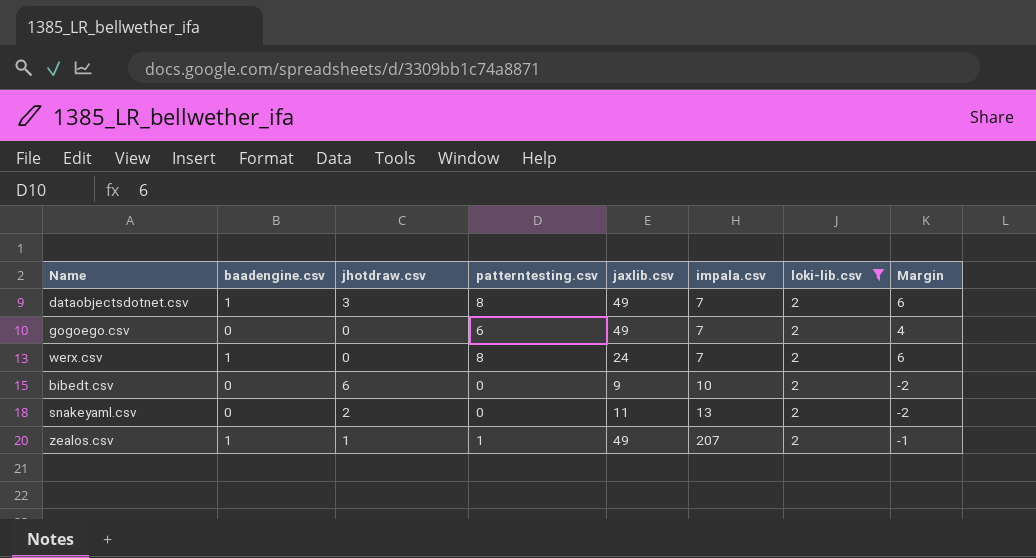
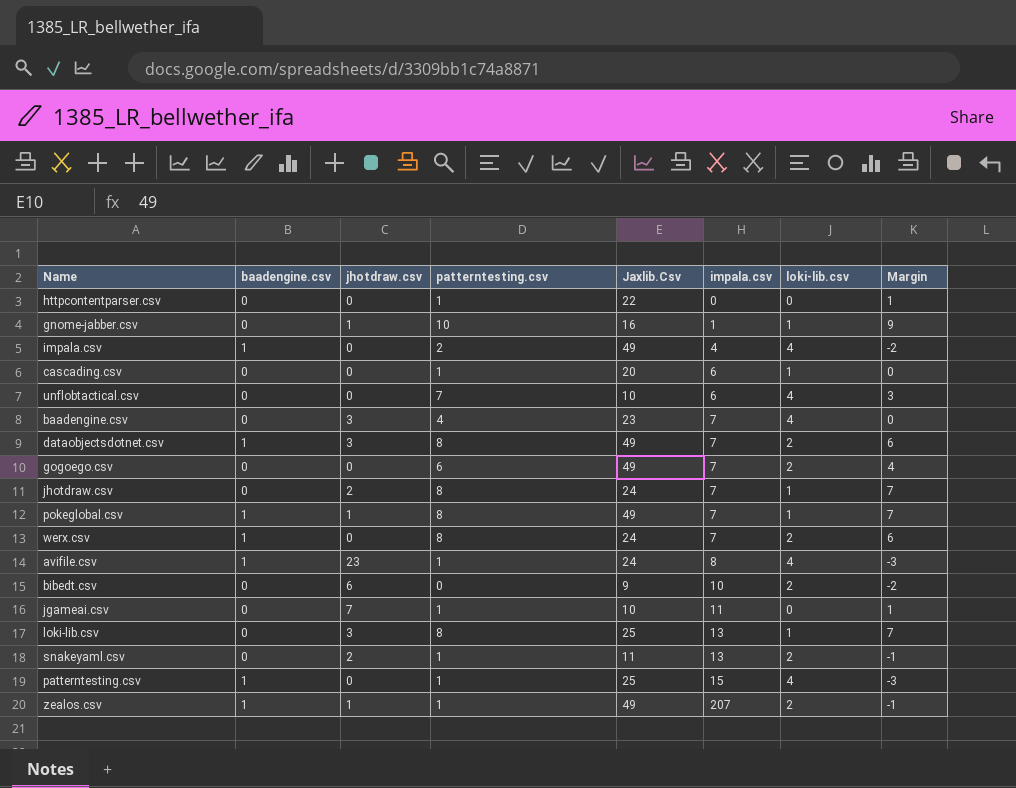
filter: loki-lib.csv = 2 -> none
column name: jaxlib.csv -> Jaxlib.Csv
snakeyaml.csv | patterntesting.csv: 0 -> 1
snakeyaml.csv | Margin: -2 -> -1

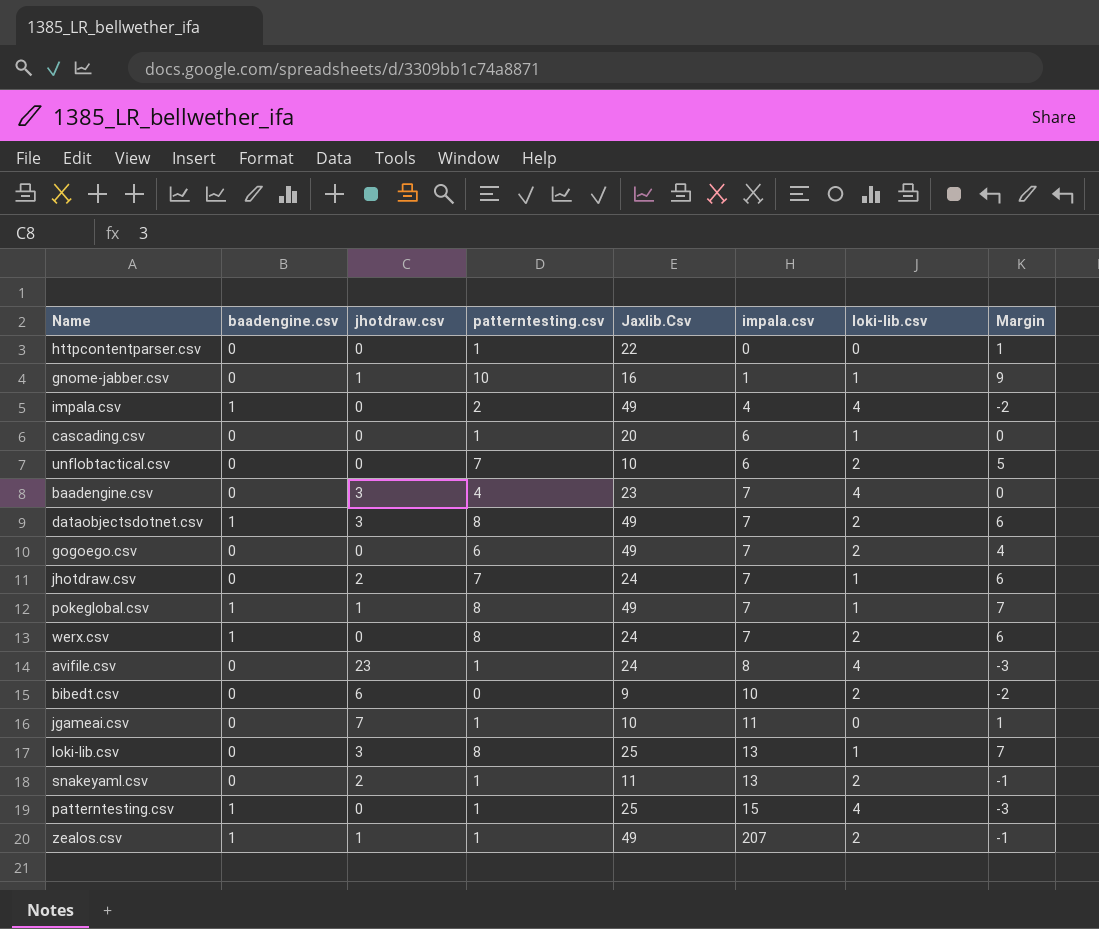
unflobtactical.csv | loki-lib.csv: 4 -> 2
unflobtactical.csv | Margin: 3 -> 5
jhotdraw.csv | patterntesting.csv: 8 -> 7
jhotdraw.csv | Margin: 7 -> 6
avifile.csv | baadengine.csv: 1 -> 0

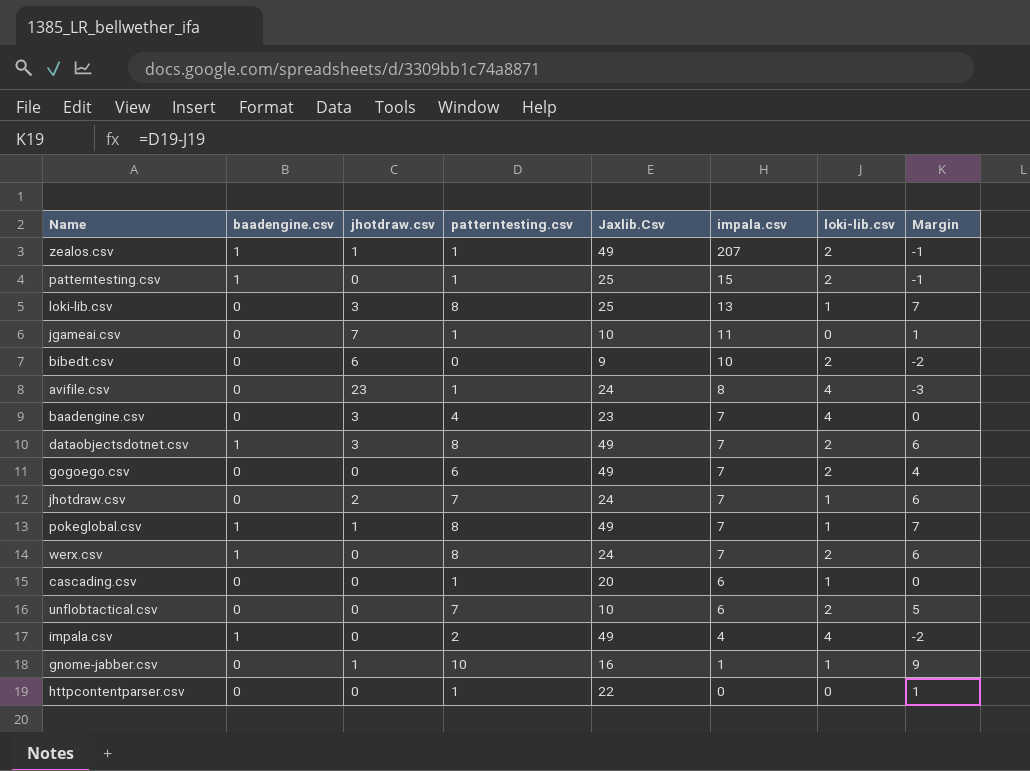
row order: impala.csv ascending -> impala.csv descending
row snakeyaml.csv: 0 | 2 | 1 | 11 | 13 | 2 | -1 -> none
patterntesting.csv | loki-lib.csv: 4 -> 2
patterntesting.csv | Margin: -3 -> -1

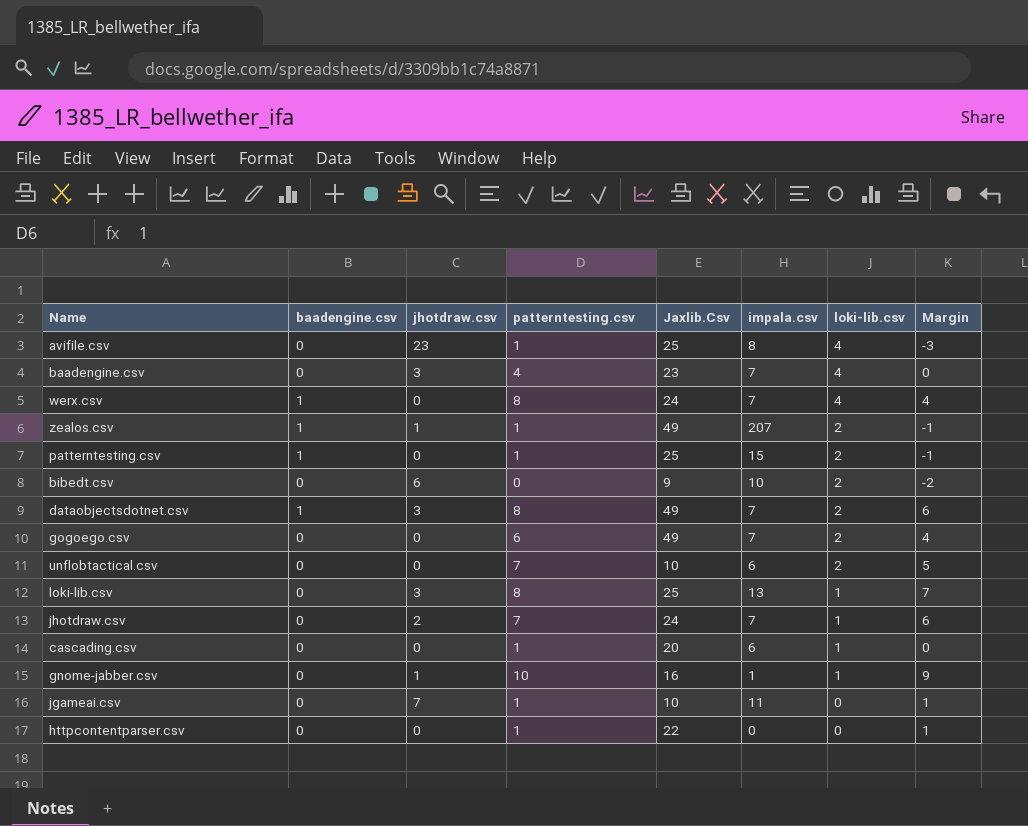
row order: impala.csv descending -> loki-lib.csv descending
row pokeglobal.csv: 1 | 1 | 8 | 49 | 7 | 1 | 7 -> none
row impala.csv: 1 | 0 | 2 | 49 | 4 | 4 | -2 -> none
avifile.csv | Jaxlib.Csv: 24 -> 25
werx.csv | loki-lib.csv: 2 -> 4
werx.csv | Margin: 6 -> 4

